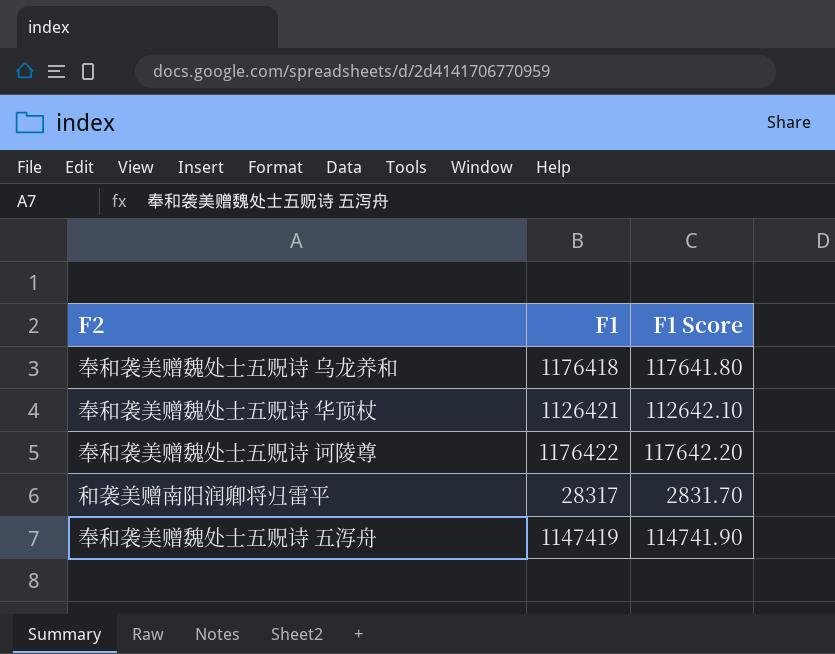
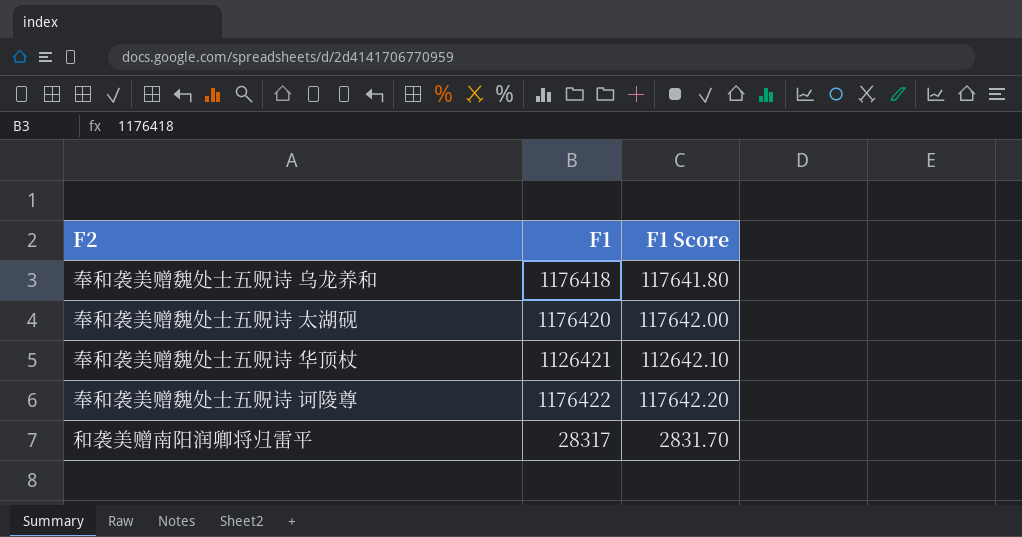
row 奉和袭美赠魏处士五贶诗 五泻舟: 1147419 | 114741.90 -> none
row 奉和袭美赠魏处士五贶诗 太湖砚: none -> 1176420 | 117642.00

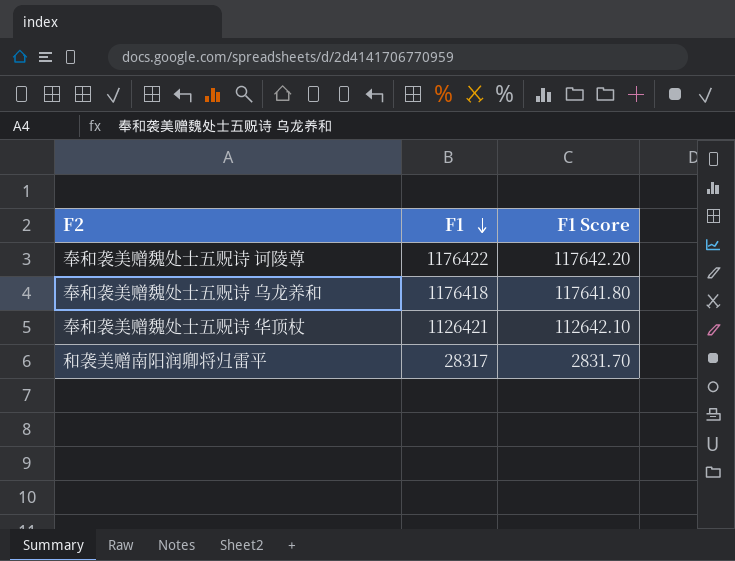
row order: none -> F1 descending
row 奉和袭美赠魏处士五贶诗 太湖砚: 1176420 | 117642.00 -> none

